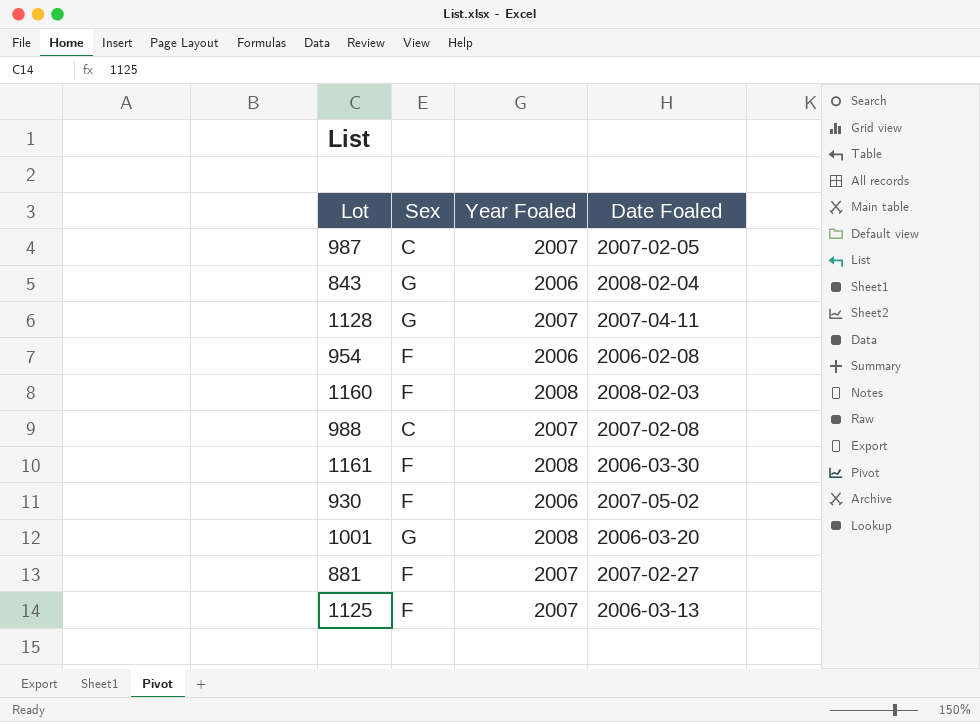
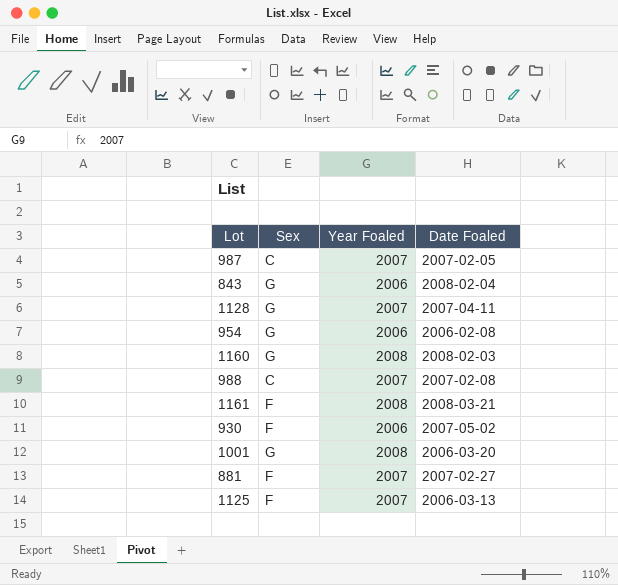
954 | Sex: F -> G
1160 | Sex: F -> G
1161 | Date Foaled: 2006-03-30 -> 2008-03-21

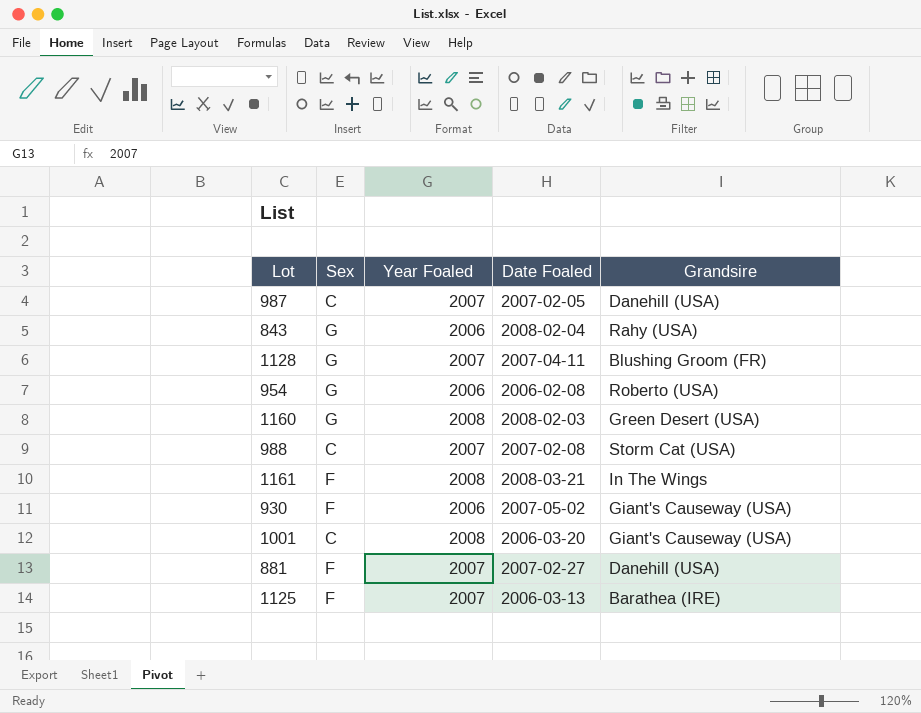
column Grandsire | position: none -> 5
1001 | Sex: G -> C

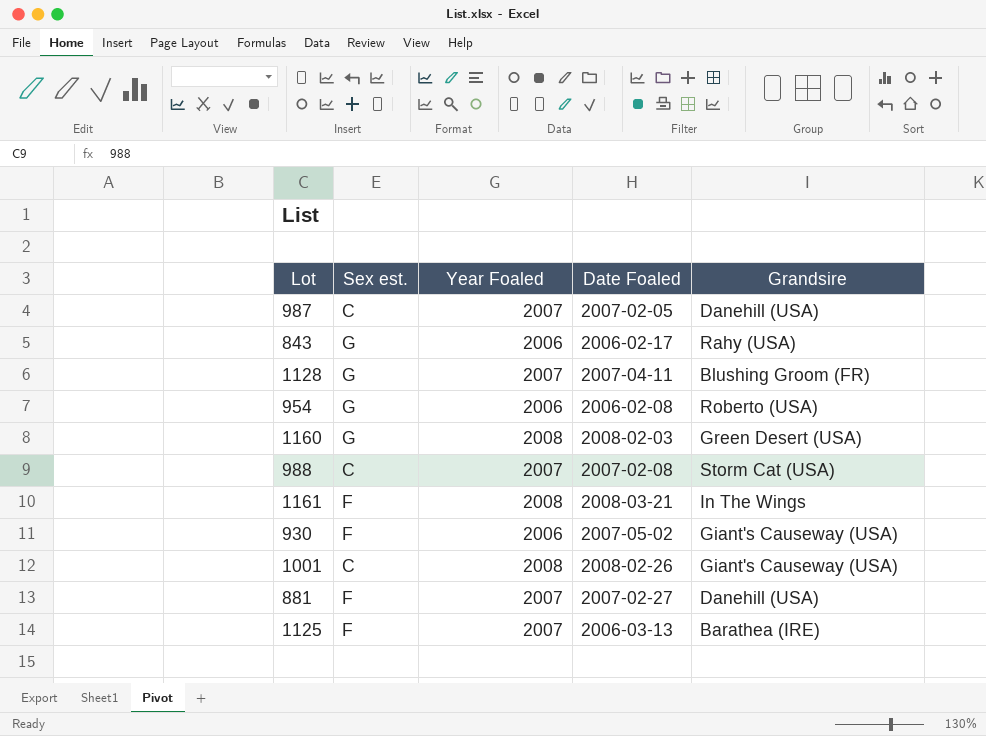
column name: Sex -> Sex est.
843 | Date Foaled: 2008-02-04 -> 2006-02-17
1001 | Date Foaled: 2006-03-20 -> 2008-02-26

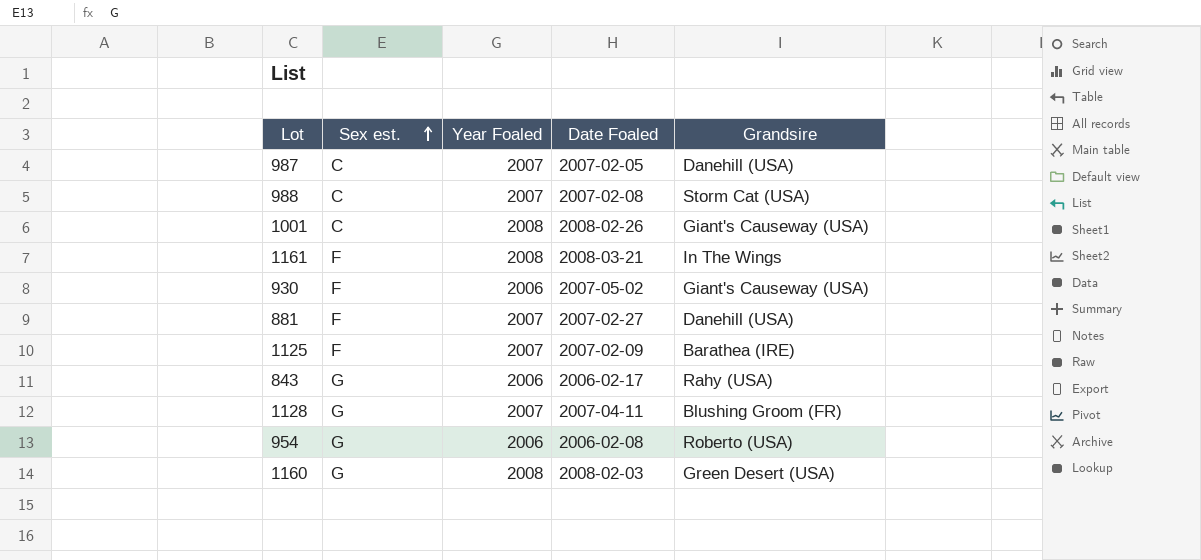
row order: none -> Sex est. ascending
1125 | Date Foaled: 2006-03-13 -> 2007-02-09

